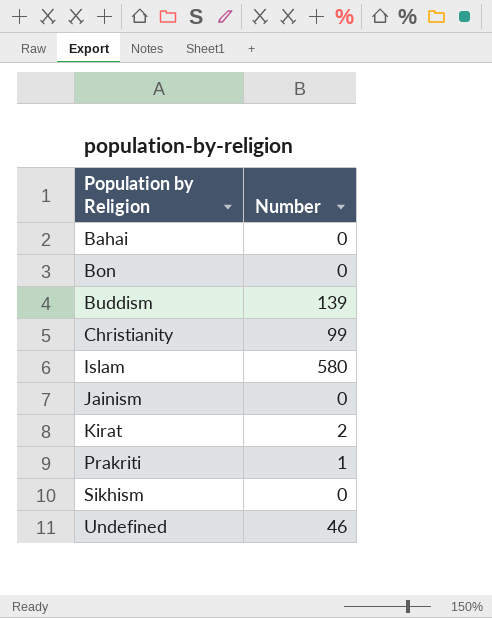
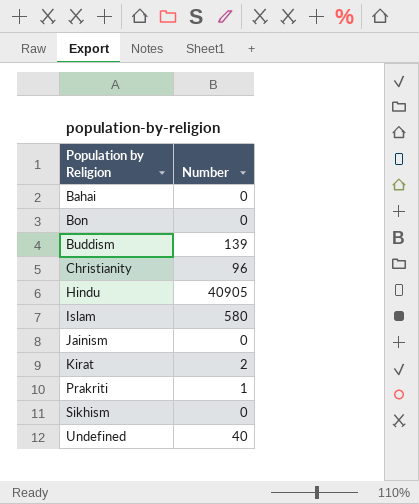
Christianity | Number: 99 -> 96
row Hindu: none -> 40905
Undefined | Number: 46 -> 40

